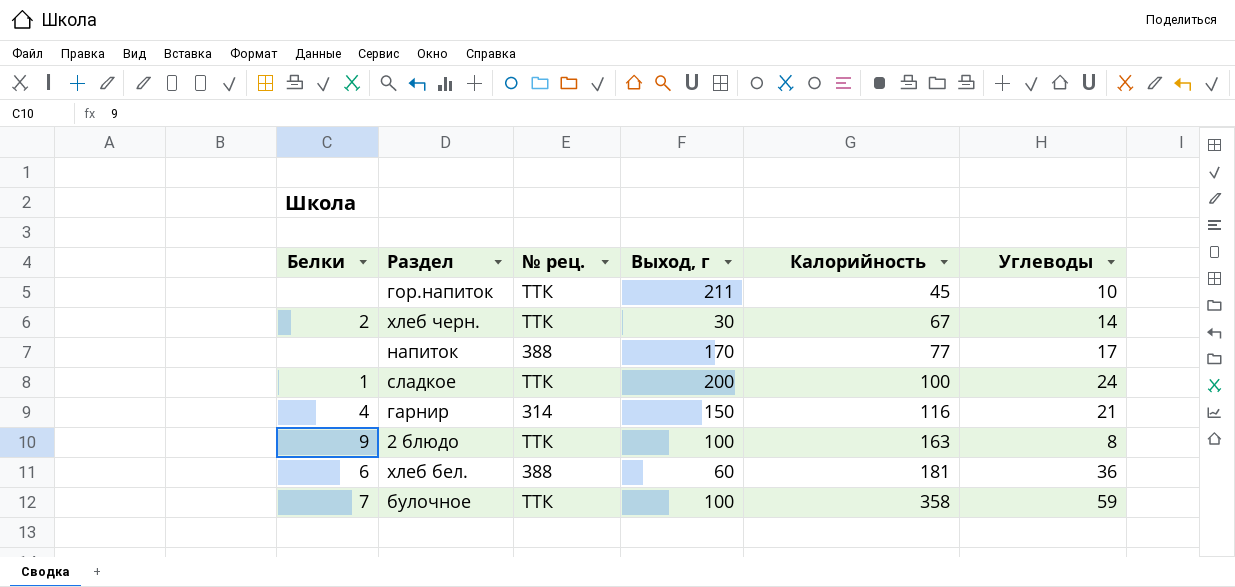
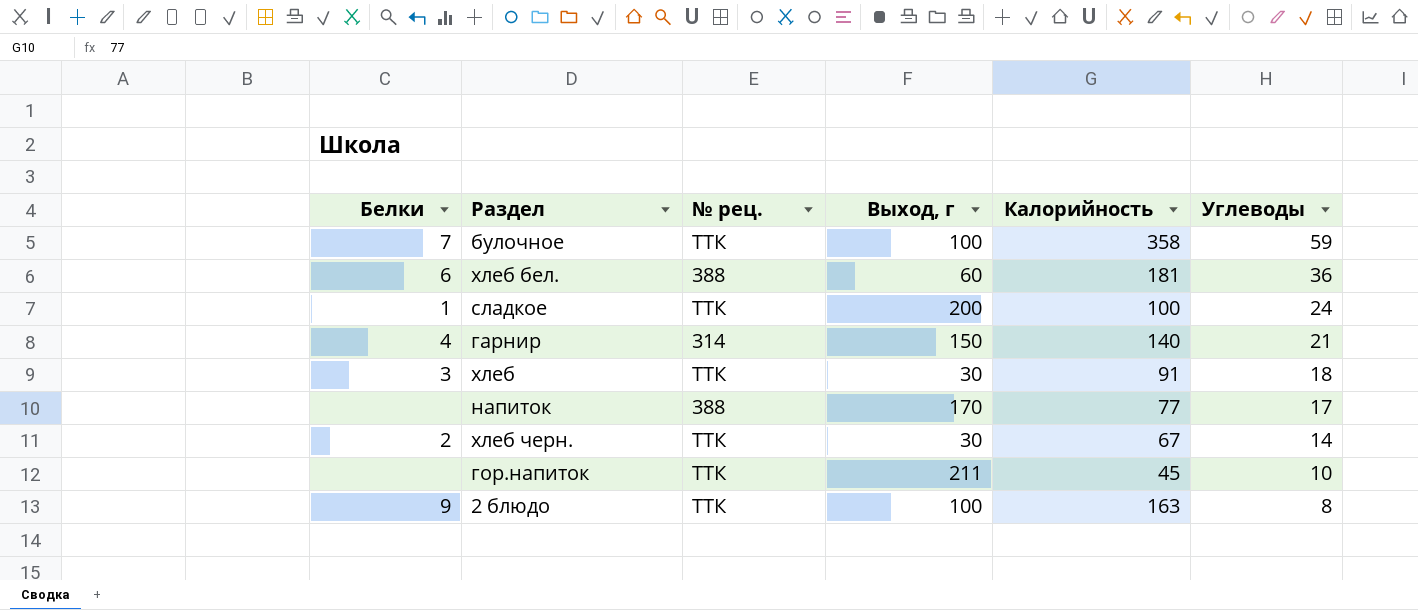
row order: Калорийность ascending -> Углеводы descending
гарнир | Калорийность: 116 -> 140
row хлеб: none -> 3 | ТТК | 30 | 91 | 18

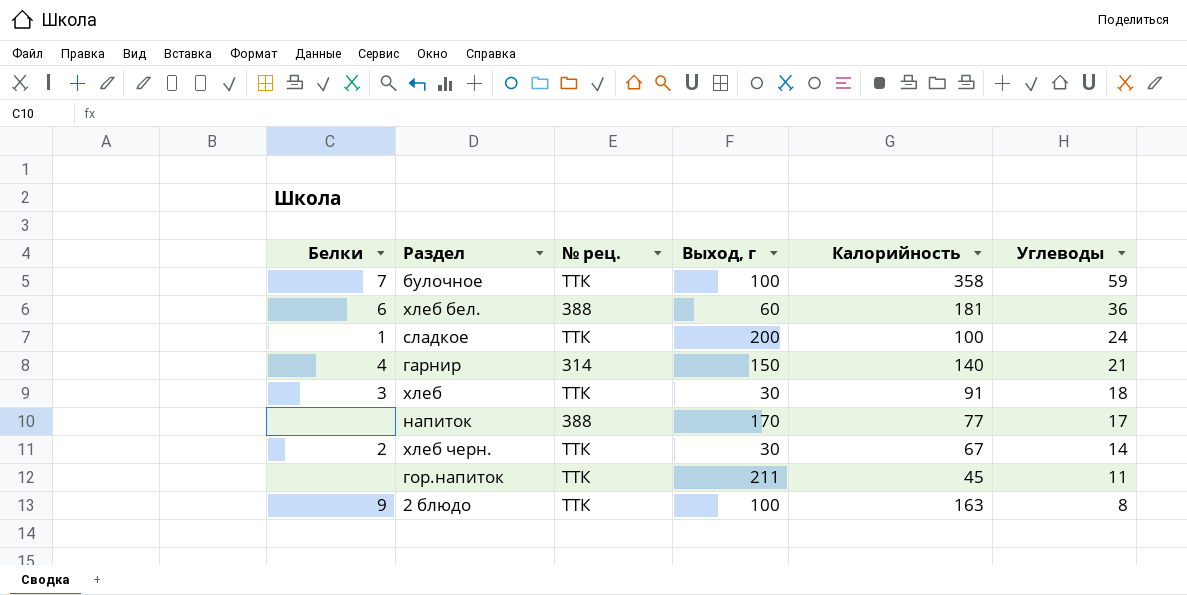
гор.напиток | Углеводы: 10 -> 11

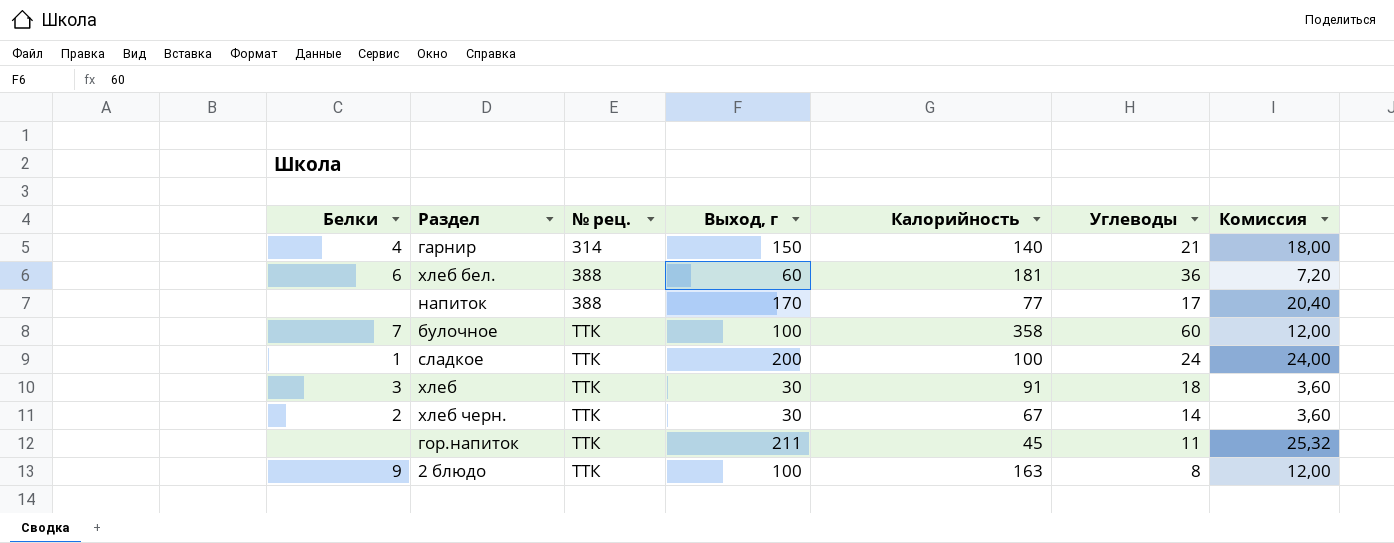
row order: Углеводы descending -> № рец. ascending
column Комиссия | formula: none -> [Выход, г] * 0,12
булочное | Углеводы: 59 -> 60

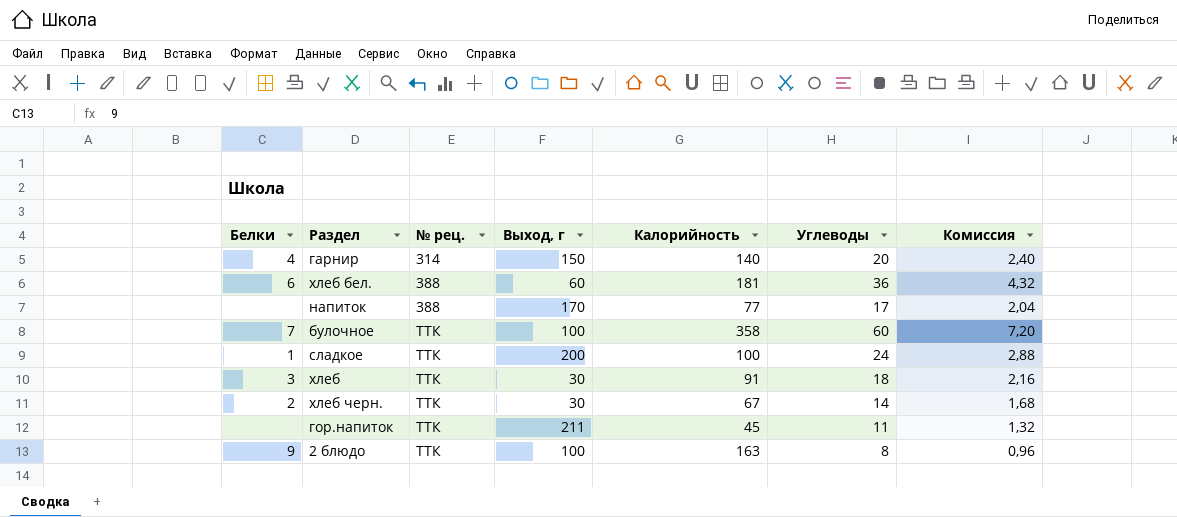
column Комиссия | formula: [Выход, г] * 0,12 -> [Углеводы] * 0,12
гарнир | Углеводы: 21 -> 20

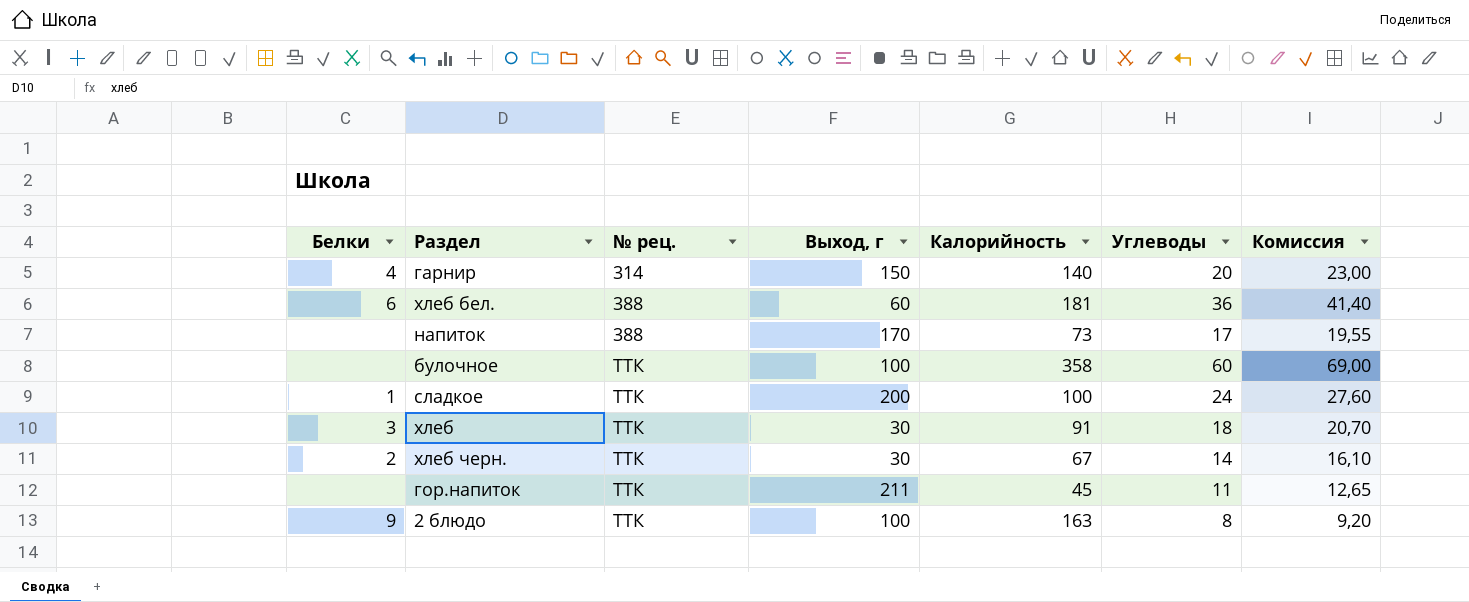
column Комиссия | formula: [Углеводы] * 0,12 -> [Углеводы] * 1,15
напиток | Калорийность: 77 -> 73
булочное | Белки: 7 -> none

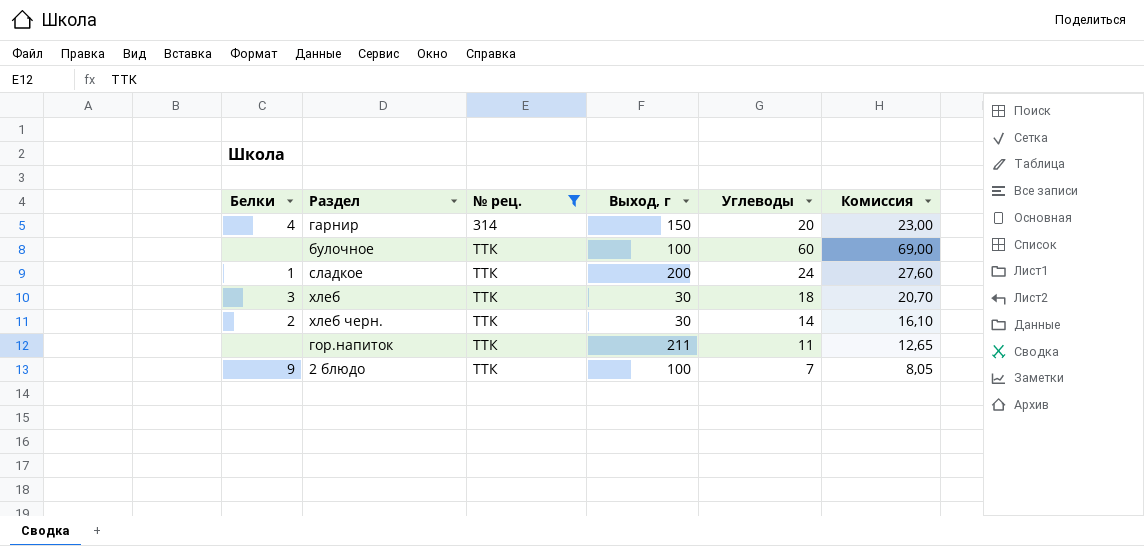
filter: none -> № рец. != 388
column Калорийность | position: 5 -> none
2 блюдо | Углеводы: 8 -> 7
2 блюдо | Комиссия: 9,20 -> 8,05

